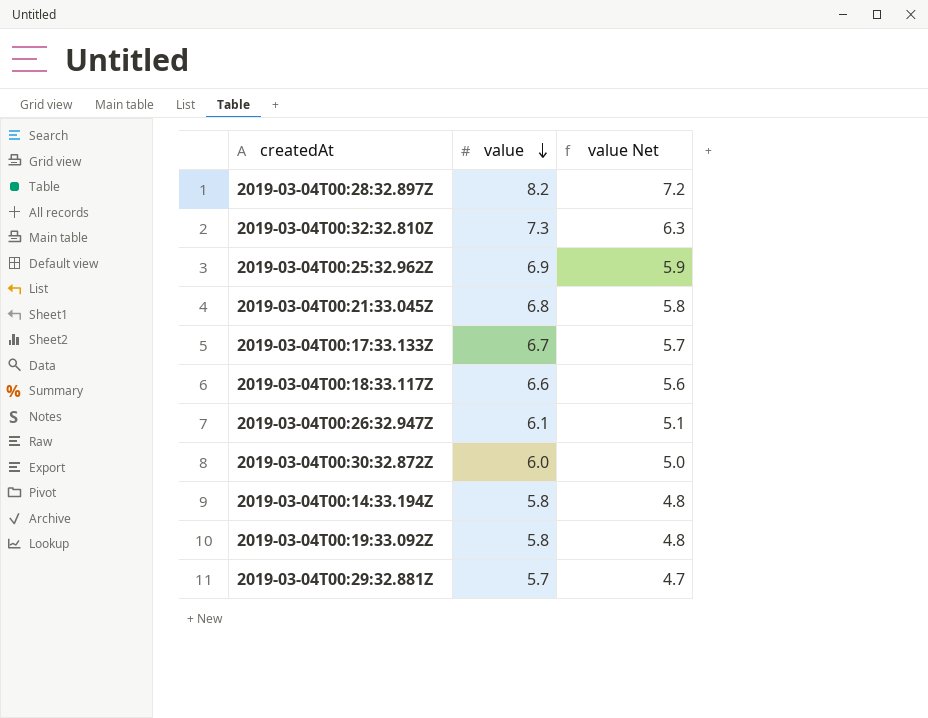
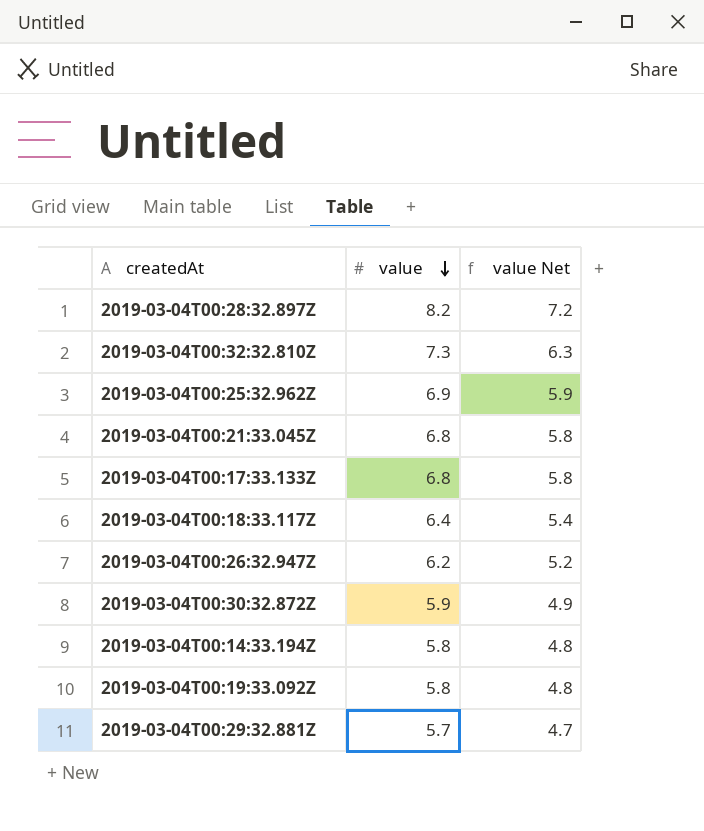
2019-03-04T00:17:33.133Z | value: 6.7 -> 6.8
2019-03-04T00:17:33.133Z | value Net: 5.7 -> 5.8
2019-03-04T00:18:33.117Z | value: 6.6 -> 6.4
2019-03-04T00:18:33.117Z | value Net: 5.6 -> 5.4
2019-03-04T00:26:32.947Z | value: 6.1 -> 6.2
2019-03-04T00:26:32.947Z | value Net: 5.1 -> 5.2
2019-03-04T00:30:32.872Z | value: 6.0 -> 5.9
2019-03-04T00:30:32.872Z | value Net: 5.0 -> 4.9

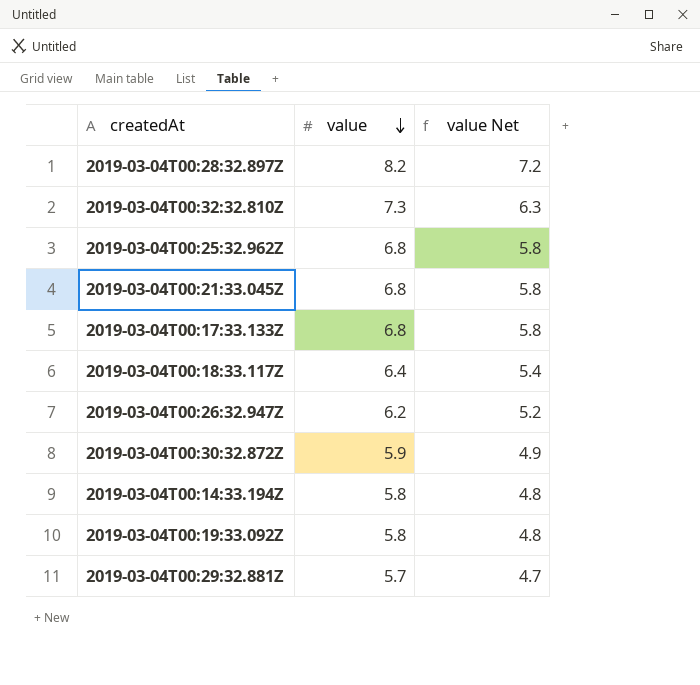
2019-03-04T00:25:32.962Z | value: 6.9 -> 6.8
2019-03-04T00:25:32.962Z | value Net: 5.9 -> 5.8

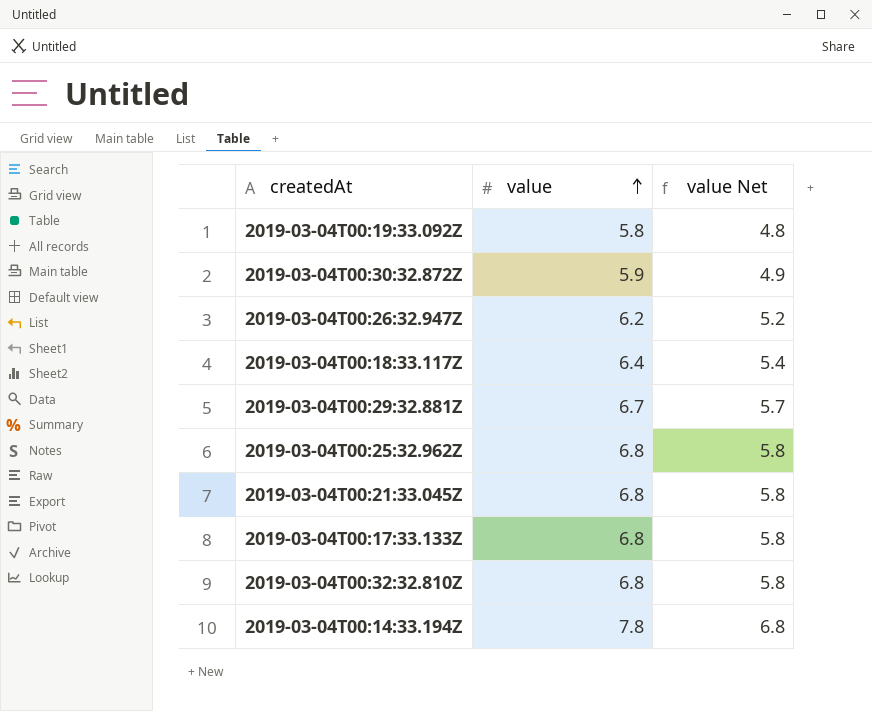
row order: value descending -> value ascending
row 2019-03-04T00:28:32.897Z: 8.2 | 7.2 -> none
2019-03-04T00:29:32.881Z | value: 5.7 -> 6.7
2019-03-04T00:29:32.881Z | value Net: 4.7 -> 5.7
2019-03-04T00:32:32.810Z | value: 7.3 -> 6.8
2019-03-04T00:32:32.810Z | value Net: 6.3 -> 5.8
2019-03-04T00:14:33.194Z | value: 5.8 -> 7.8
2019-03-04T00:14:33.194Z | value Net: 4.8 -> 6.8

